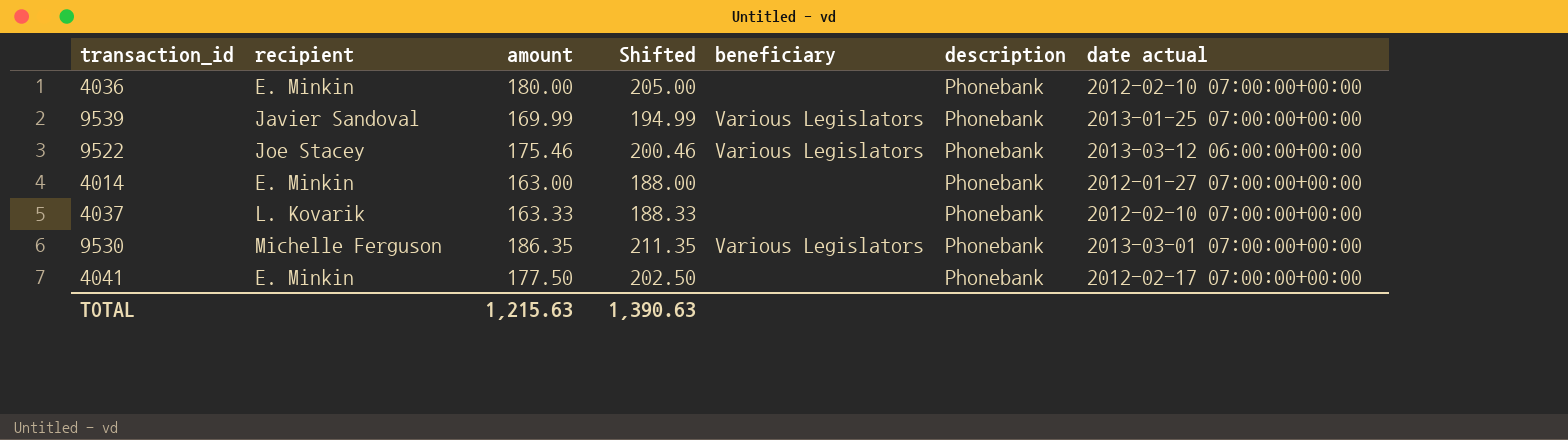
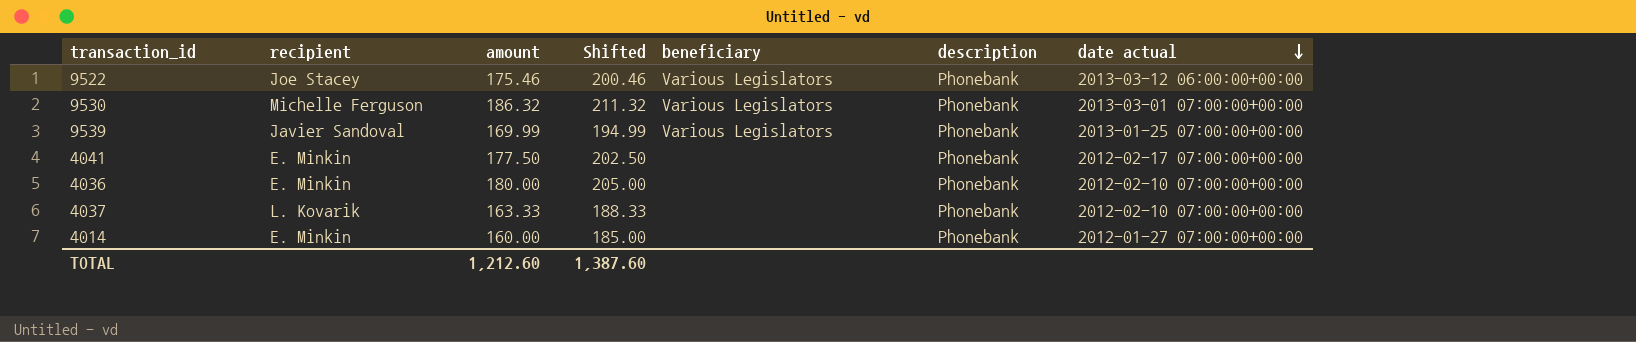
row order: none -> date actual descending
9530 | amount: 186.35 -> 186.32
9530 | Shifted: 211.35 -> 211.32
4014 | amount: 163.00 -> 160.00
4014 | Shifted: 188.00 -> 185.00
TOTAL | amount: 1,215.63 -> 1,212.60
TOTAL | Shifted: 1,390.63 -> 1,387.60

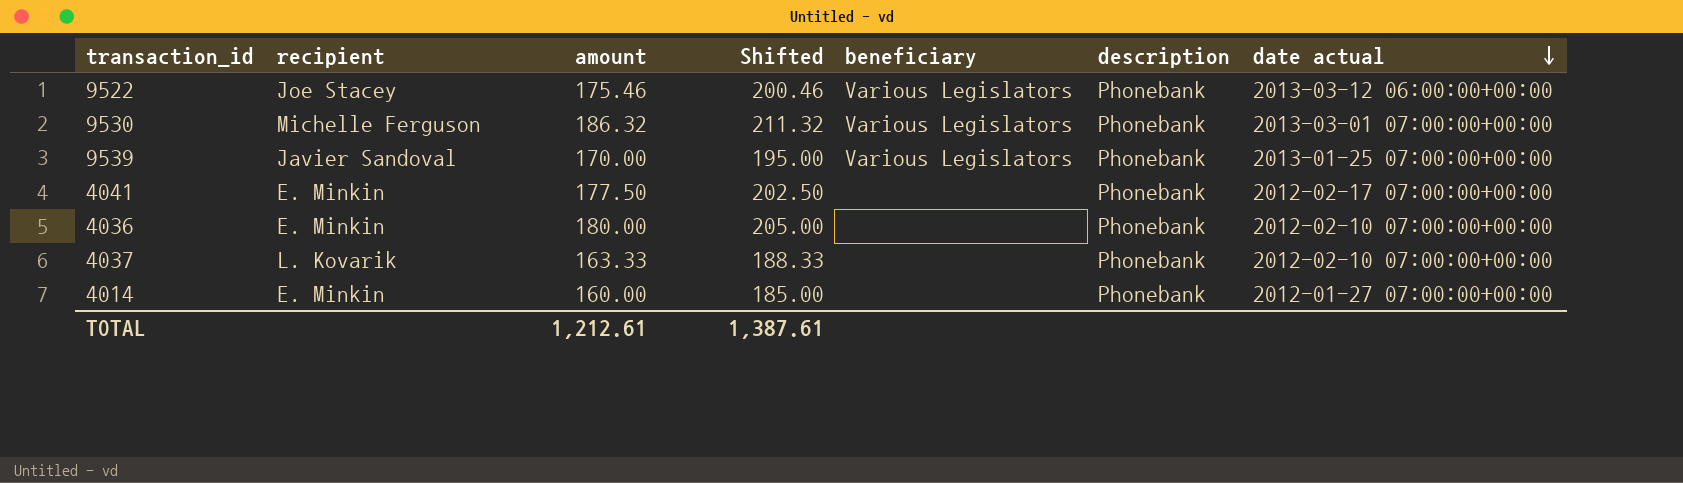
9539 | amount: 169.99 -> 170.00
9539 | Shifted: 194.99 -> 195.00
TOTAL | amount: 1,212.60 -> 1,212.61
TOTAL | Shifted: 1,387.60 -> 1,387.61

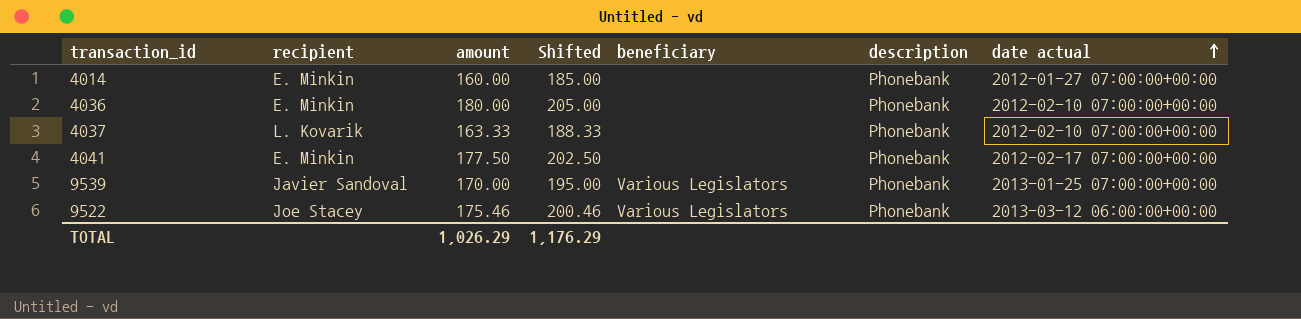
row order: date actual descending -> date actual ascending
row 9530: Michelle Ferguson | 186.32 | 211.32 | Various Legislators | Phonebank | 2013-03-01 07:00:00+00:00 -> none
TOTAL | amount: 1,212.61 -> 1,026.29
TOTAL | Shifted: 1,387.61 -> 1,176.29

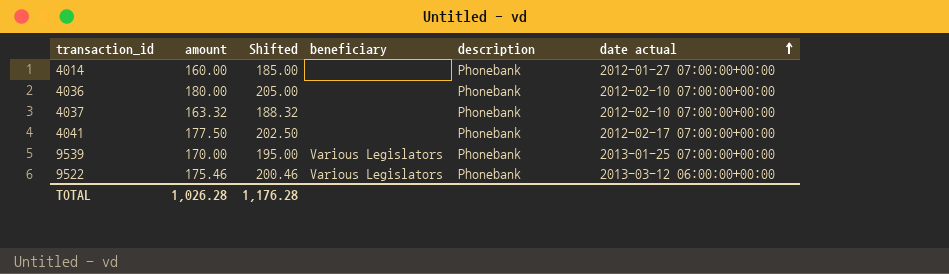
column recipient | position: 2 -> none
4037 | amount: 163.33 -> 163.32
4037 | Shifted: 188.33 -> 188.32
TOTAL | amount: 1,026.29 -> 1,026.28
TOTAL | Shifted: 1,176.29 -> 1,176.28

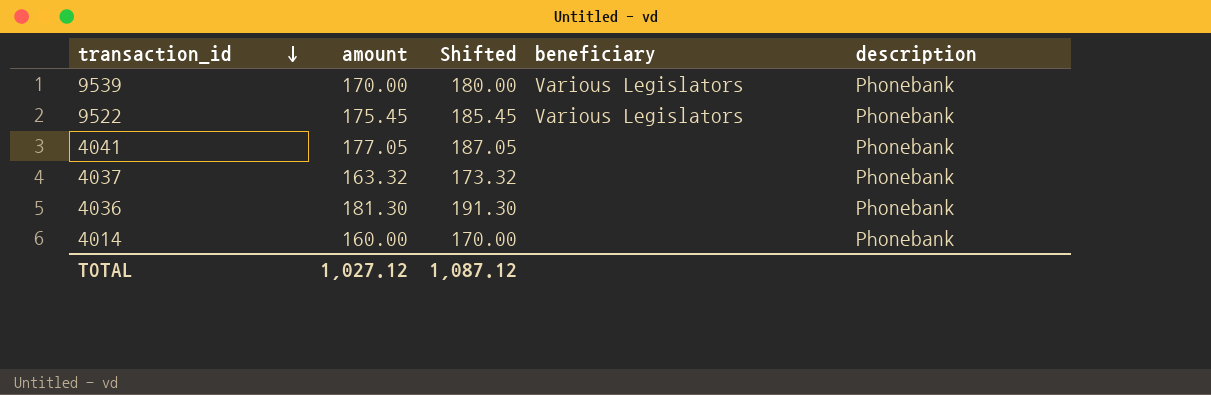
row order: date actual ascending -> transaction_id descending
column date actual | position: 6 -> none
column Shifted | formula: [amount] + 25 -> [amount] + 10
9522 | amount: 175.46 -> 175.45
4041 | amount: 177.50 -> 177.05
4036 | amount: 180.00 -> 181.30
TOTAL | amount: 1,026.28 -> 1,027.12
TOTAL | Shifted: 1,176.28 -> 1,087.12

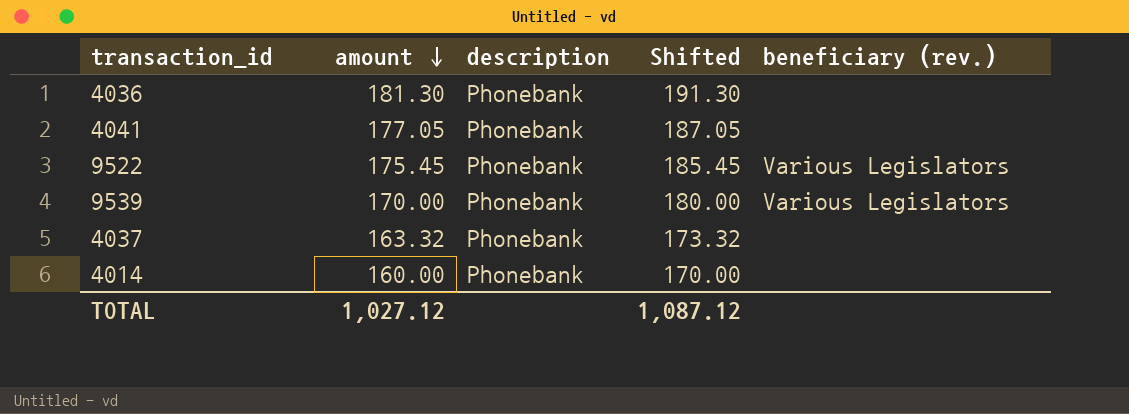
row order: transaction_id descending -> amount descending
column description | position: 5 -> 3
column name: beneficiary -> beneficiary (rev.)

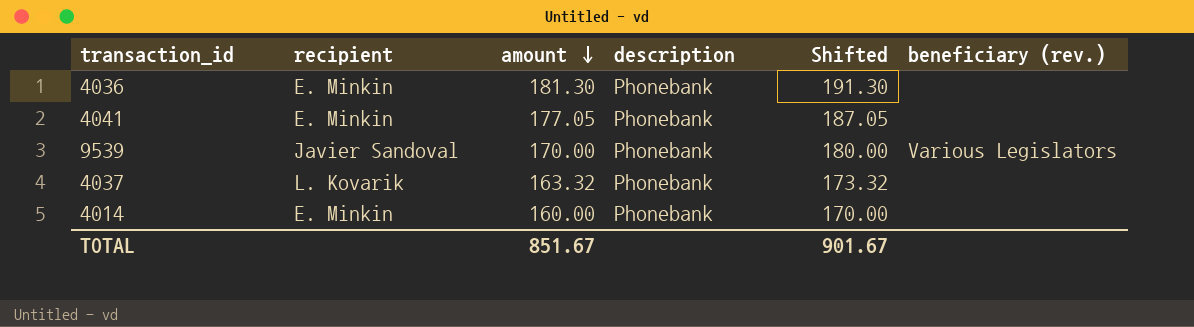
column recipient | position: none -> 2
row 9522: 175.45 | Phonebank | 185.45 | Various Legislators -> none
TOTAL | amount: 1,027.12 -> 851.67
TOTAL | Shifted: 1,087.12 -> 901.67

